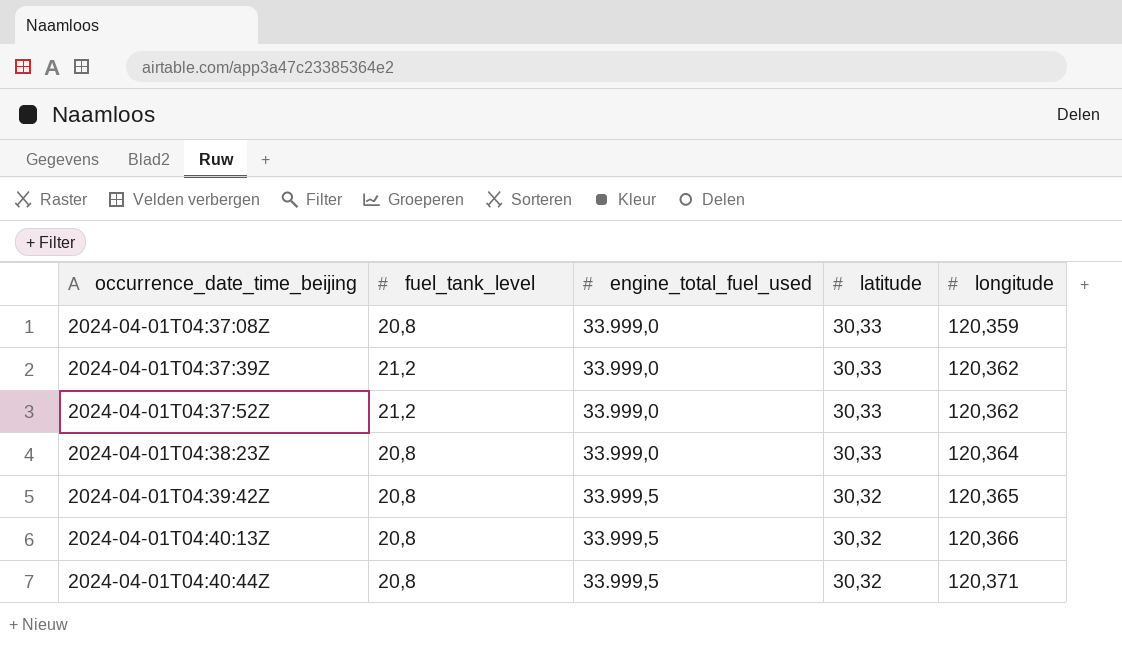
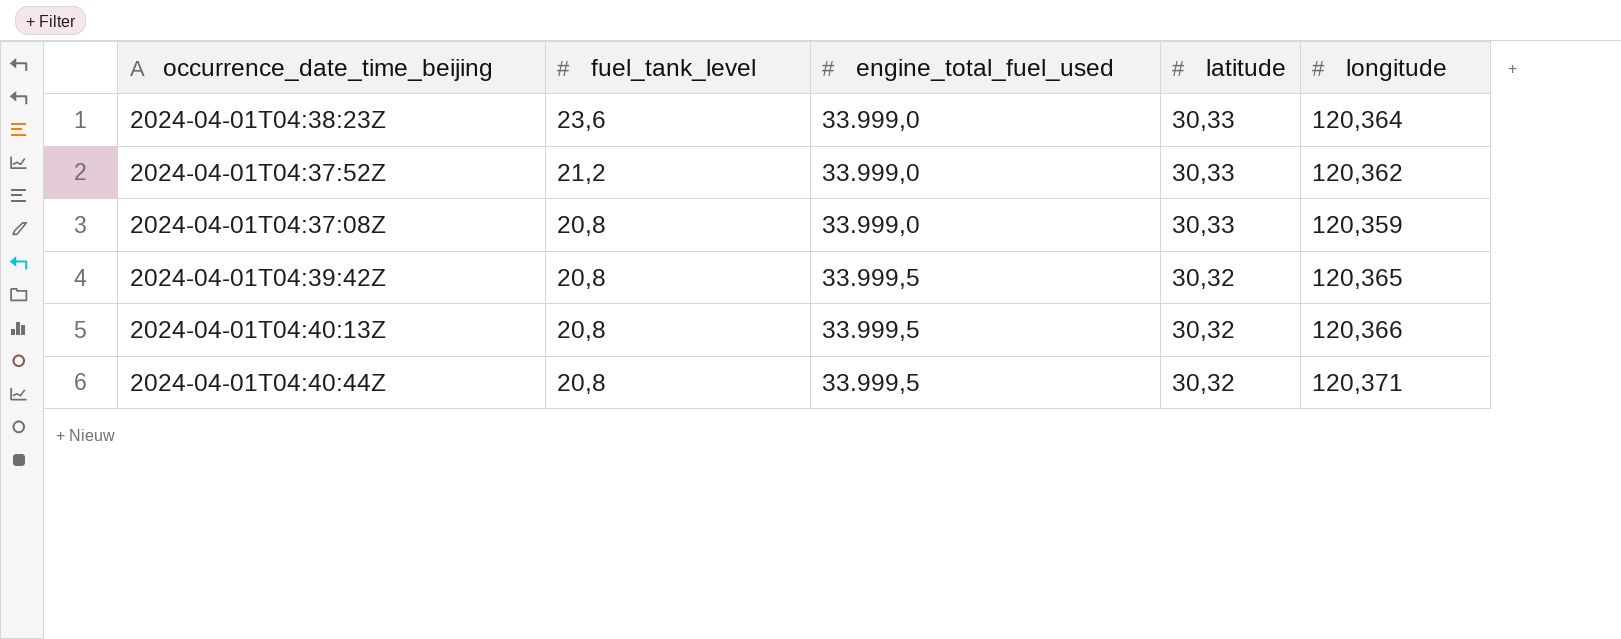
row order: occurrence_date_time_beijing ascending -> fuel_tank_level descending
row 2024-04-01T04:37:39Z: 21,2 | 33.999,0 | 30,33 | 120,362 -> none
2024-04-01T04:38:23Z | fuel_tank_level: 20,8 -> 23,6

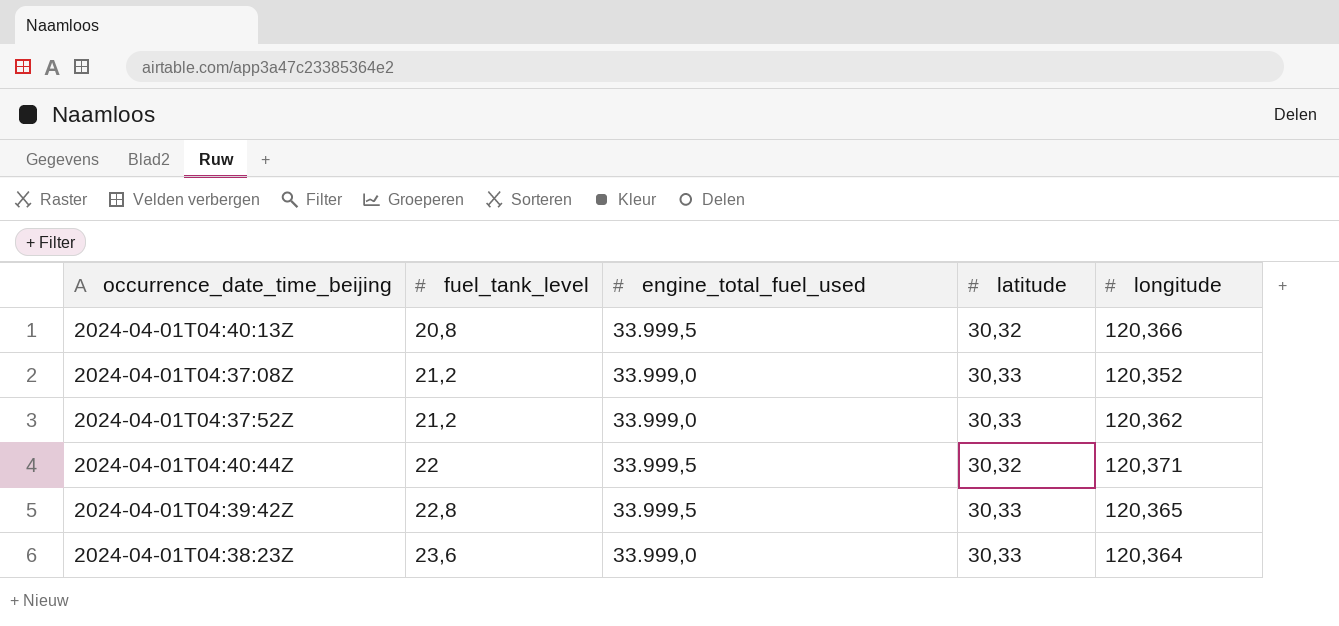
row order: fuel_tank_level descending -> fuel_tank_level ascending
2024-04-01T04:37:08Z | fuel_tank_level: 20,8 -> 21,2
2024-04-01T04:37:08Z | longitude: 120,359 -> 120,352
2024-04-01T04:40:44Z | fuel_tank_level: 20,8 -> 22
2024-04-01T04:39:42Z | fuel_tank_level: 20,8 -> 22,8
2024-04-01T04:39:42Z | latitude: 30,32 -> 30,33

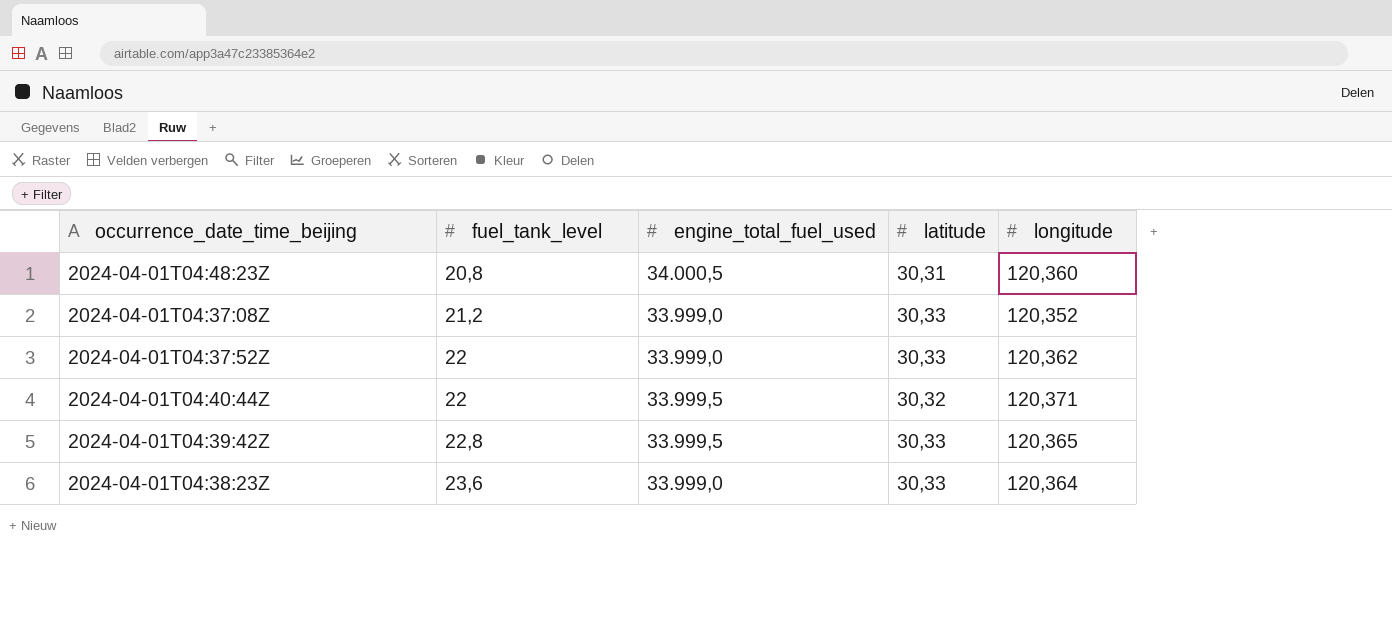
row 2024-04-01T04:40:13Z: 20,8 | 33.999,5 | 30,32 | 120,366 -> none
row 2024-04-01T04:48:23Z: none -> 20,8 | 34.000,5 | 30,31 | 120,360
2024-04-01T04:37:52Z | fuel_tank_level: 21,2 -> 22

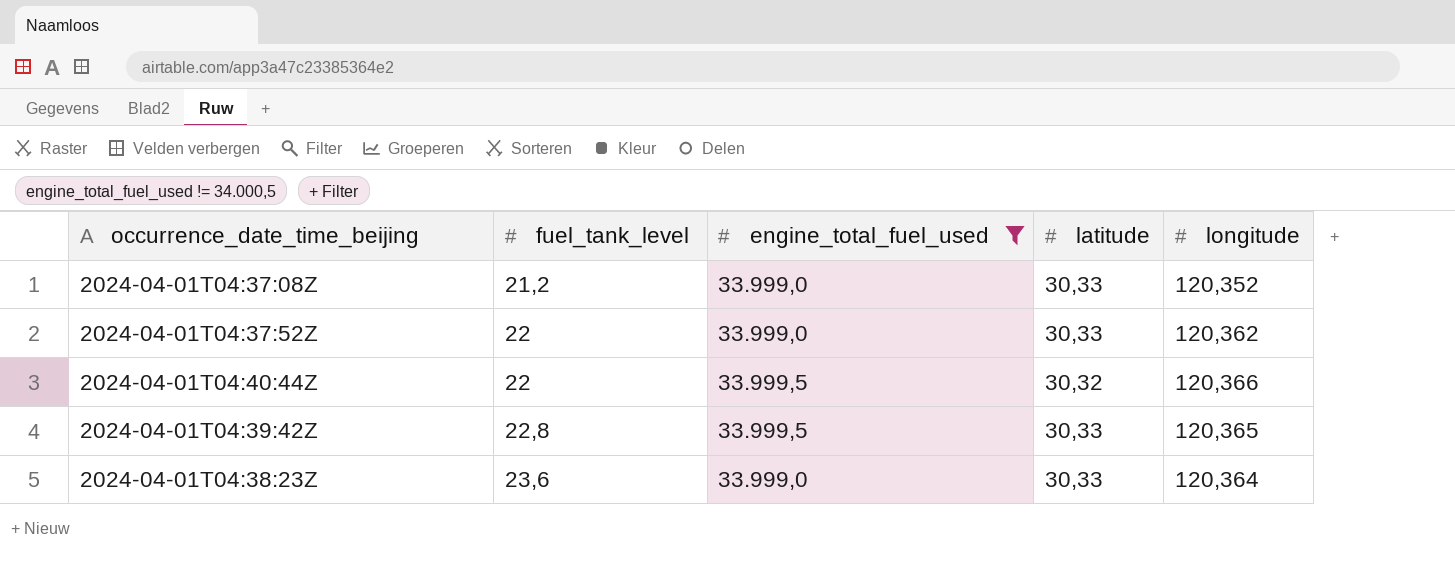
filter: none -> engine_total_fuel_used != 34.000,5
2024-04-01T04:40:44Z | longitude: 120,371 -> 120,366

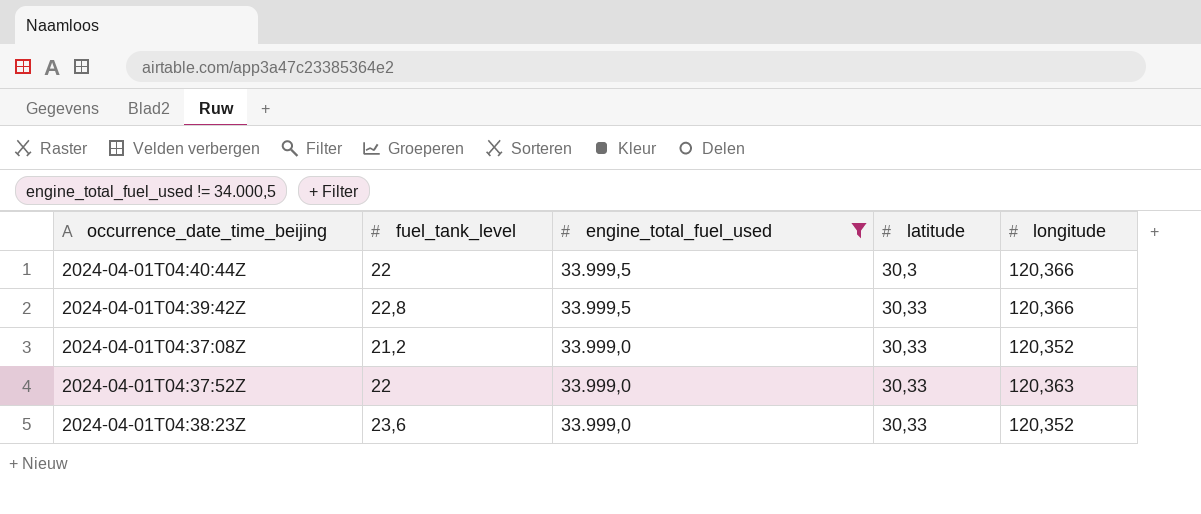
row order: fuel_tank_level ascending -> engine_total_fuel_used descending
2024-04-01T04:40:44Z | latitude: 30,32 -> 30,3
2024-04-01T04:39:42Z | longitude: 120,365 -> 120,366
2024-04-01T04:37:52Z | longitude: 120,362 -> 120,363
2024-04-01T04:38:23Z | longitude: 120,364 -> 120,352

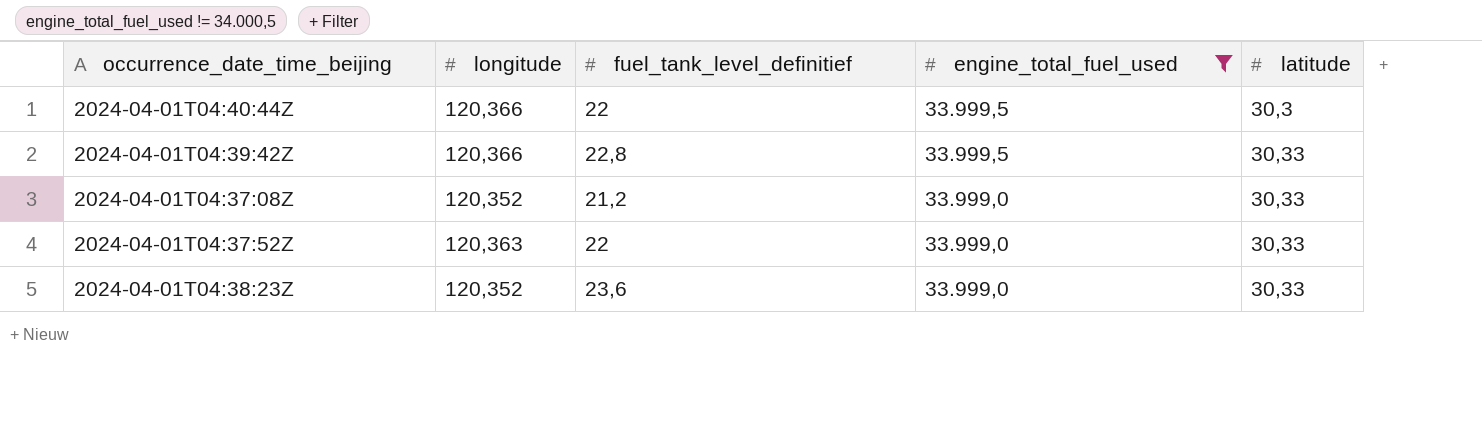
column longitude | position: 5 -> 2
column name: fuel_tank_level -> fuel_tank_level_definitief

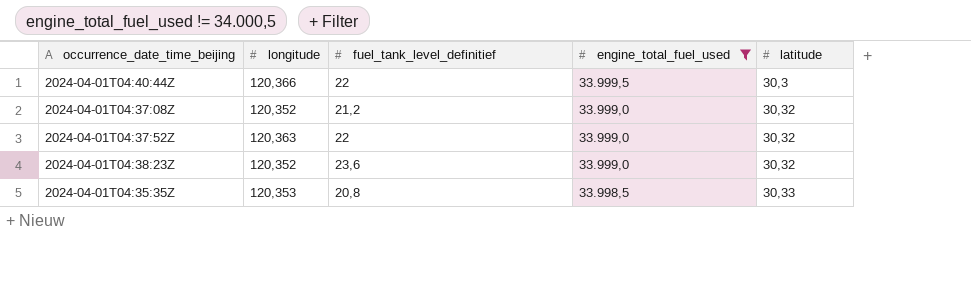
row 2024-04-01T04:39:42Z: 120,366 | 22,8 | 33.999,5 | 30,33 -> none
2024-04-01T04:37:08Z | latitude: 30,33 -> 30,32
2024-04-01T04:37:52Z | latitude: 30,33 -> 30,32
2024-04-01T04:38:23Z | latitude: 30,33 -> 30,32
row 2024-04-01T04:35:35Z: none -> 120,353 | 20,8 | 33.998,5 | 30,33

